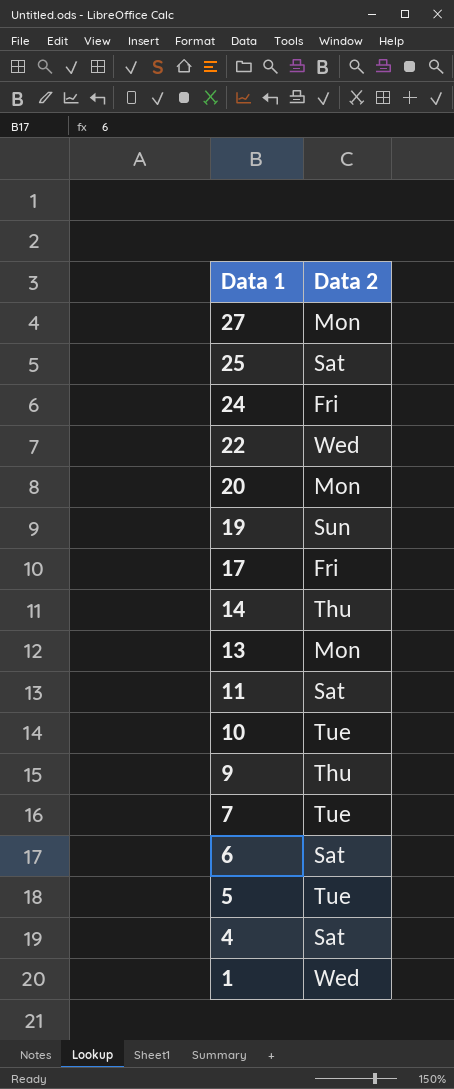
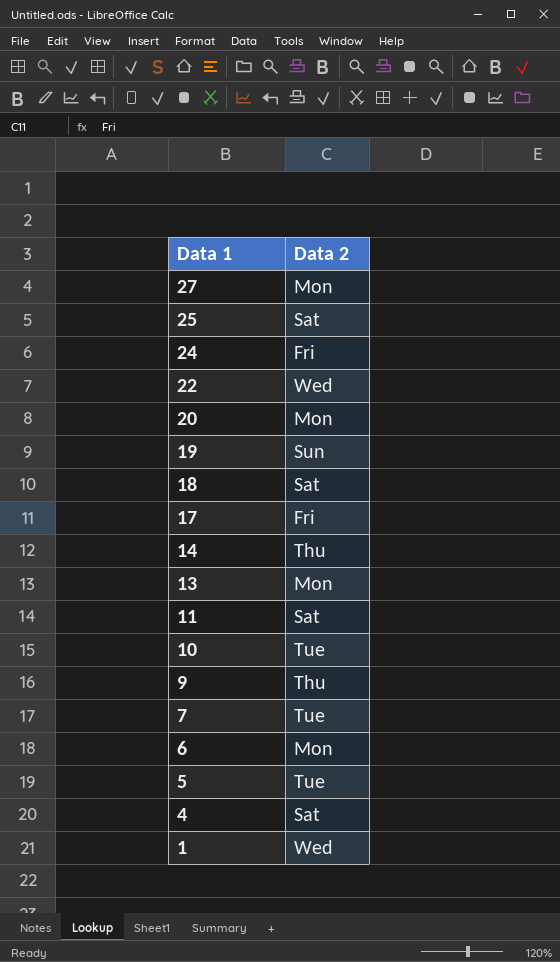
row 18: none -> Sat
6 | Data 2: Sat -> Mon

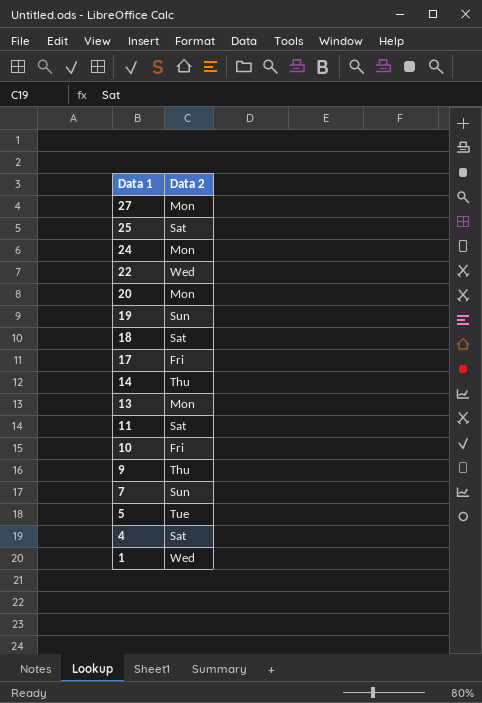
row 6: Mon -> none
24 | Data 2: Fri -> Mon
10 | Data 2: Tue -> Fri
7 | Data 2: Tue -> Sun

